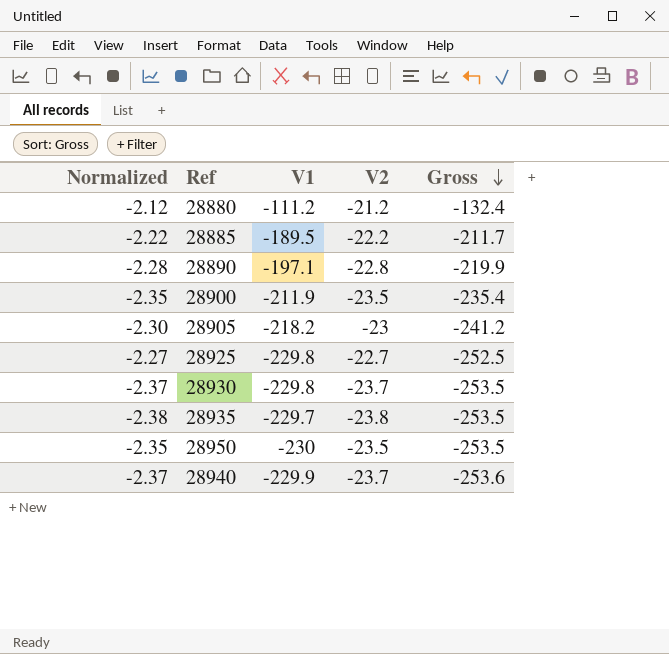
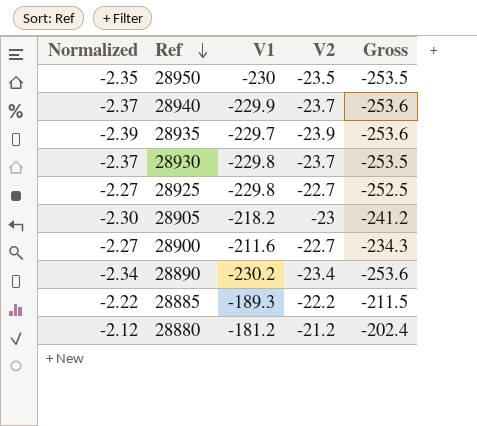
row order: Gross descending -> Ref descending
28935 | Normalized: -2.38 -> -2.39
28935 | V2: -23.8 -> -23.9
28935 | Gross: -253.5 -> -253.6
28900 | Normalized: -2.35 -> -2.27
28900 | V1: -211.9 -> -211.6
28900 | V2: -23.5 -> -22.7
28900 | Gross: -235.4 -> -234.3
28890 | Normalized: -2.28 -> -2.34
28890 | V1: -197.1 -> -230.2
28890 | V2: -22.8 -> -23.4
28890 | Gross: -219.9 -> -253.6
28885 | V1: -189.5 -> -189.3
28885 | Gross: -211.7 -> -211.5
28880 | V1: -111.2 -> -181.2
28880 | Gross: -132.4 -> -202.4

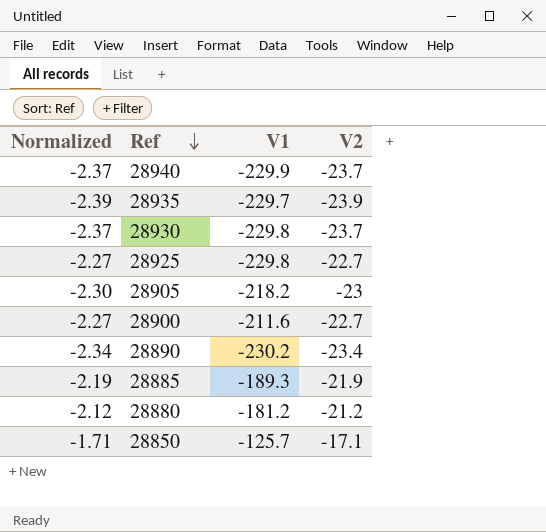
column Gross | formula: [V1] + [V2] -> none
row 28950: -2.35 | -230 | -23.5 | -253.5 -> none
28885 | Normalized: -2.22 -> -2.19
28885 | V2: -22.2 -> -21.9
row 28850: none -> -1.71 | -125.7 | -17.1

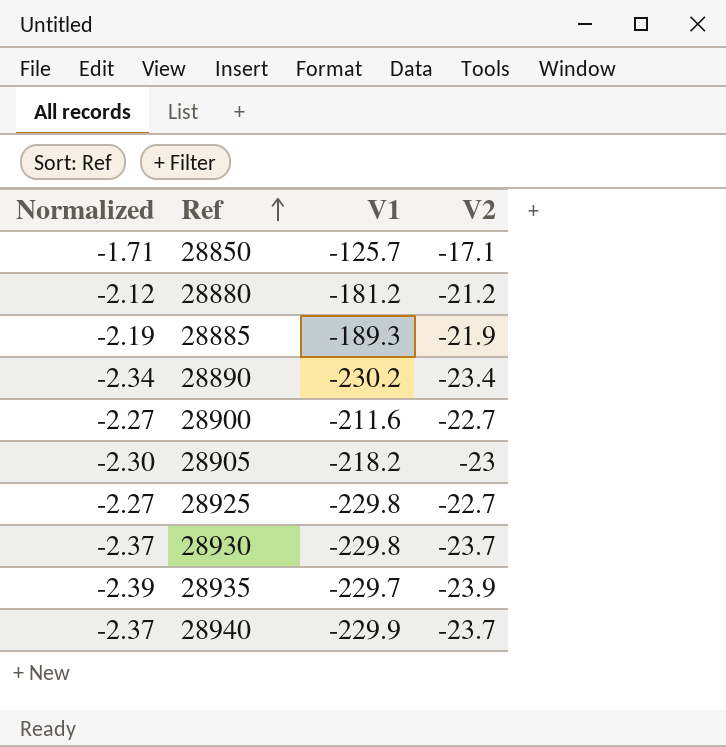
row order: Ref descending -> Ref ascending

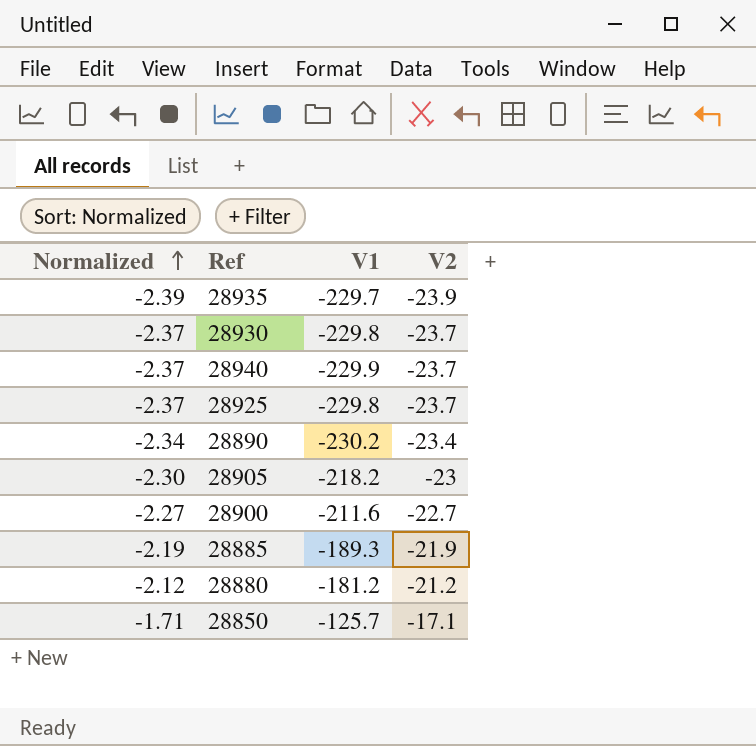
row order: Ref ascending -> Normalized ascending
28925 | Normalized: -2.27 -> -2.37
28925 | V2: -22.7 -> -23.7

